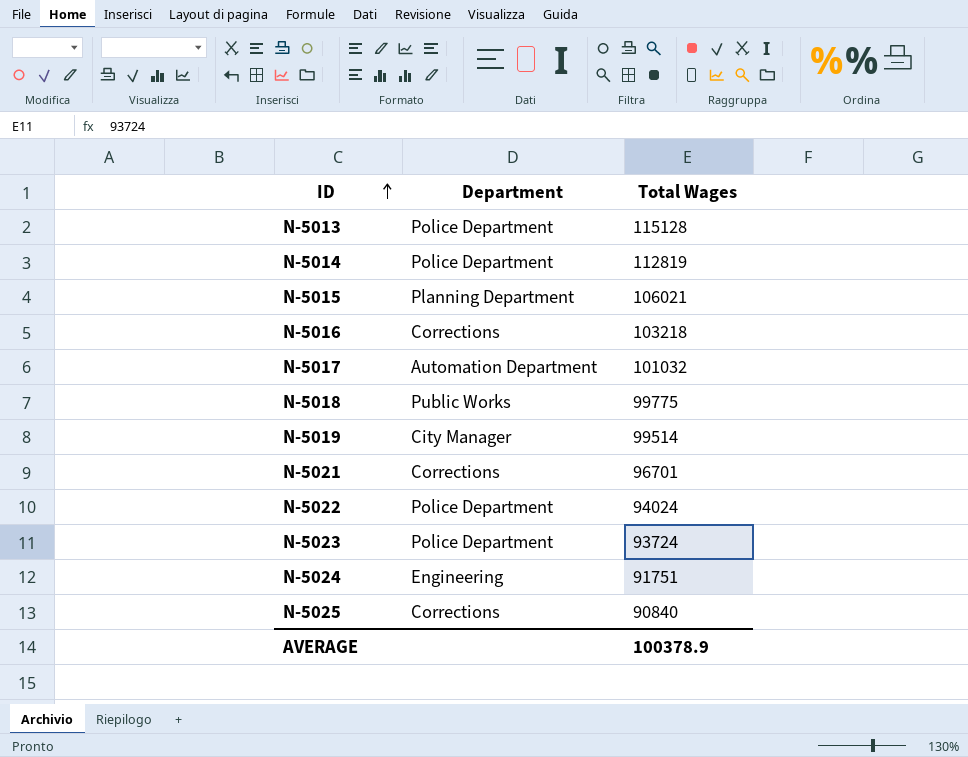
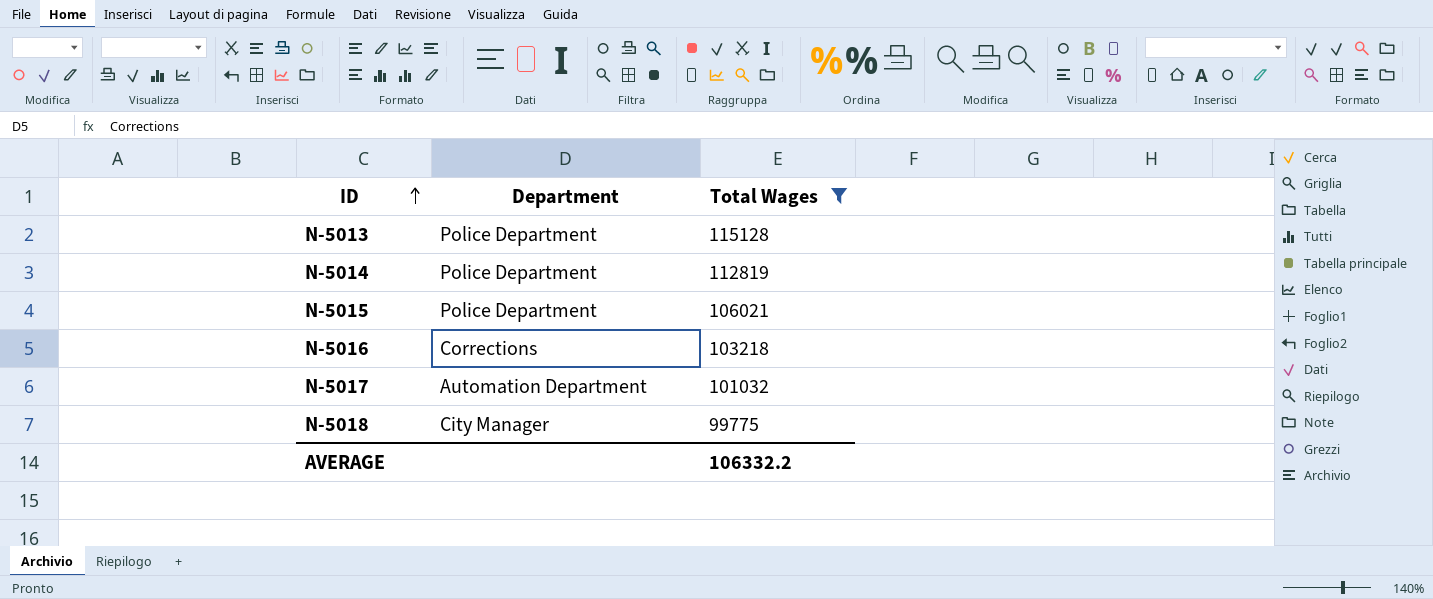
filter: none -> Total Wages >= 99775
N-5015 | Department: Planning Department -> Police Department
N-5018 | Department: Public Works -> City Manager
AVERAGE | Total Wages: 100378.9 -> 106332.2

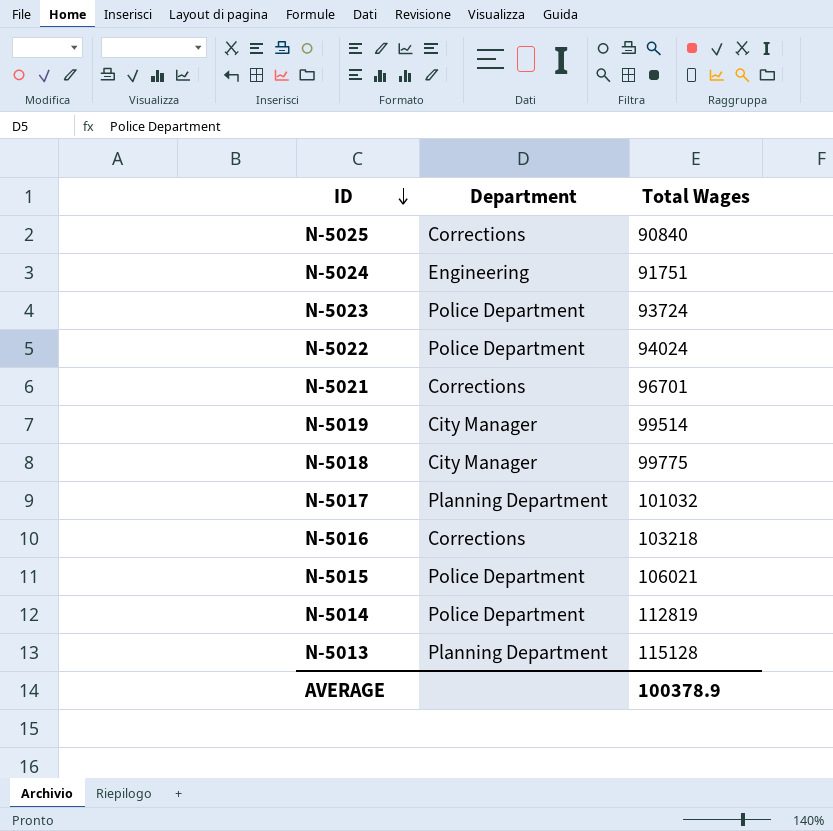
filter: Total Wages >= 99775 -> none
row order: ID ascending -> ID descending
N-5017 | Department: Automation Department -> Planning Department
N-5013 | Department: Police Department -> Planning Department
AVERAGE | Total Wages: 106332.2 -> 100378.9

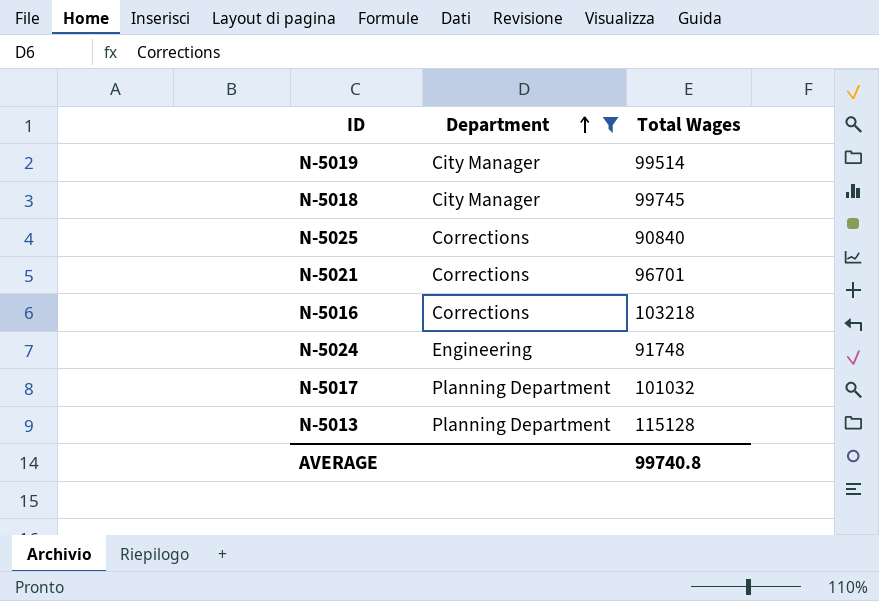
filter: none -> Department != Police Department
row order: ID descending -> Department ascending
N-5018 | Total Wages: 99775 -> 99745
N-5024 | Total Wages: 91751 -> 91748
AVERAGE | Total Wages: 100378.9 -> 99740.8

